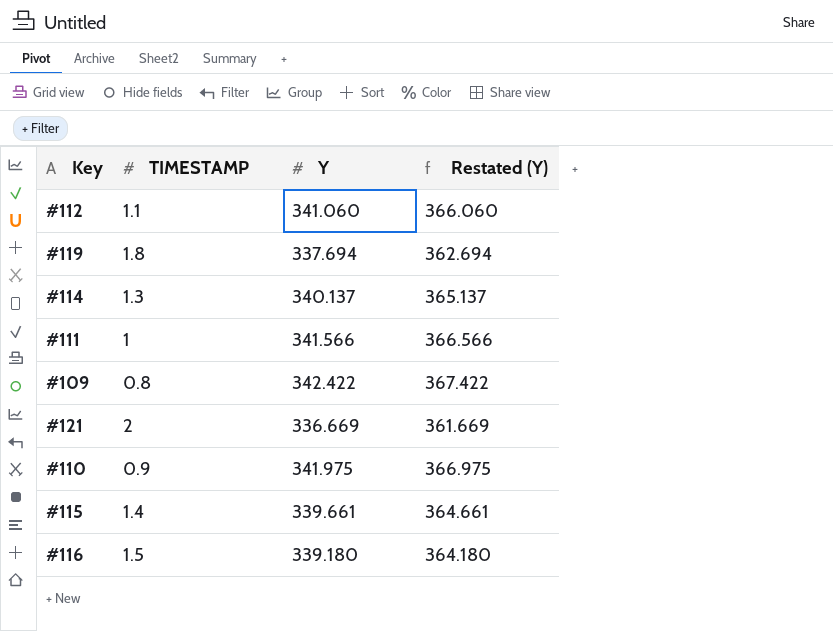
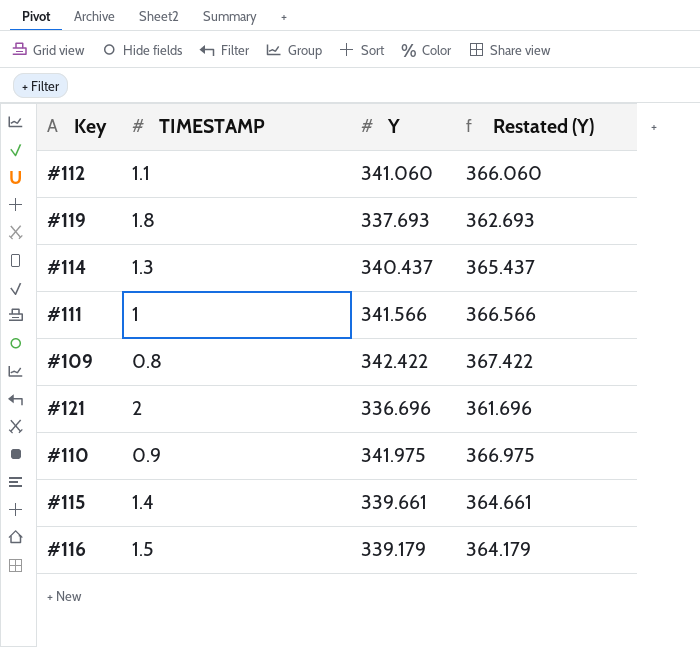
#119 | Y: 337.694 -> 337.693
#119 | Restated (Y): 362.694 -> 362.693
#114 | Y: 340.137 -> 340.437
#114 | Restated (Y): 365.137 -> 365.437
#121 | Y: 336.669 -> 336.696
#121 | Restated (Y): 361.669 -> 361.696
#116 | Y: 339.180 -> 339.179
#116 | Restated (Y): 364.180 -> 364.179

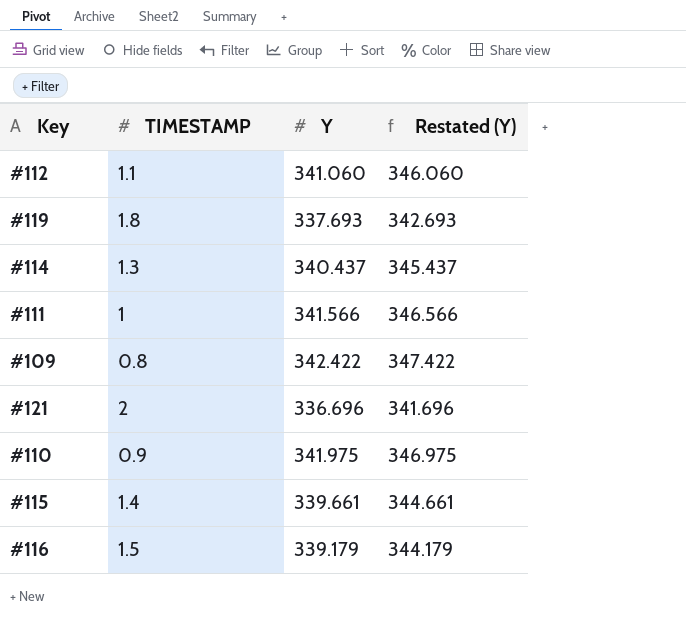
column Restated (Y) | formula: [Y] + 25 -> [Y] + 5

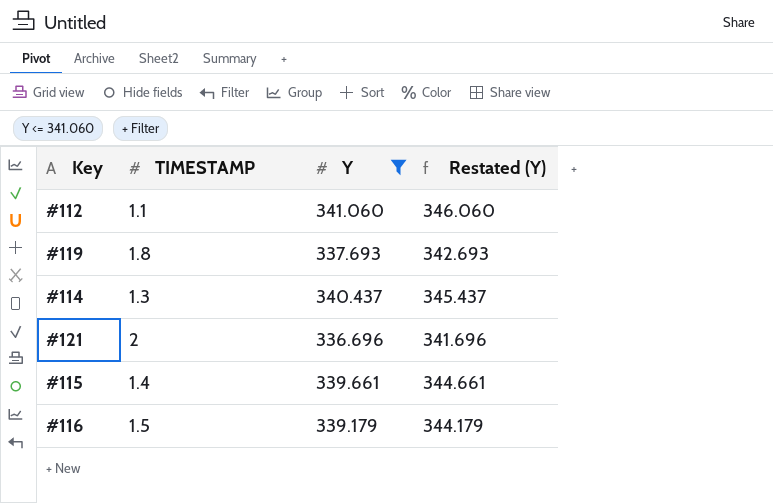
filter: none -> Y <= 341.060

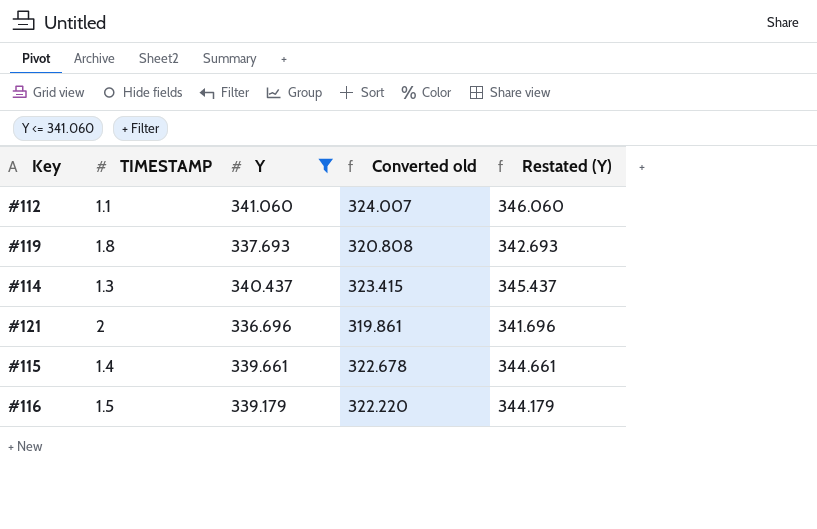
column Converted old | formula: none -> [Y] * 0.95

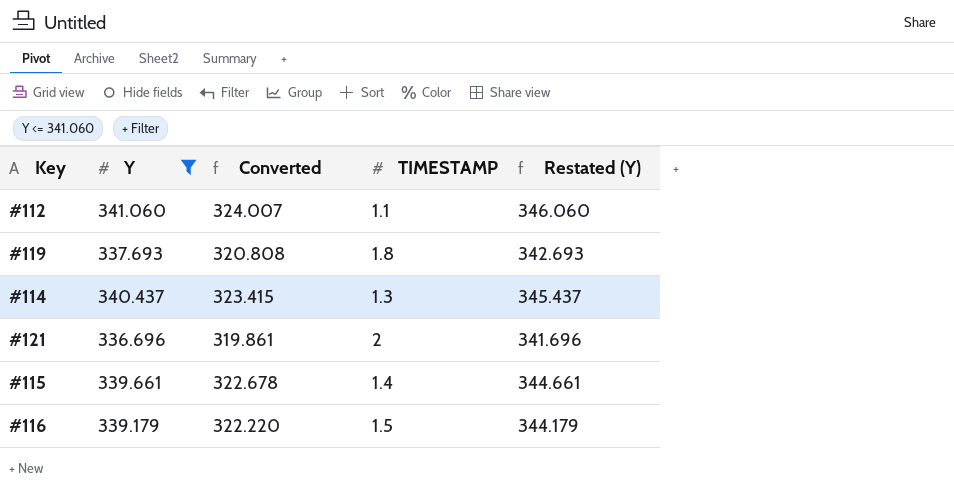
column name: Converted old -> Converted
column TIMESTAMP | position: 2 -> 4

